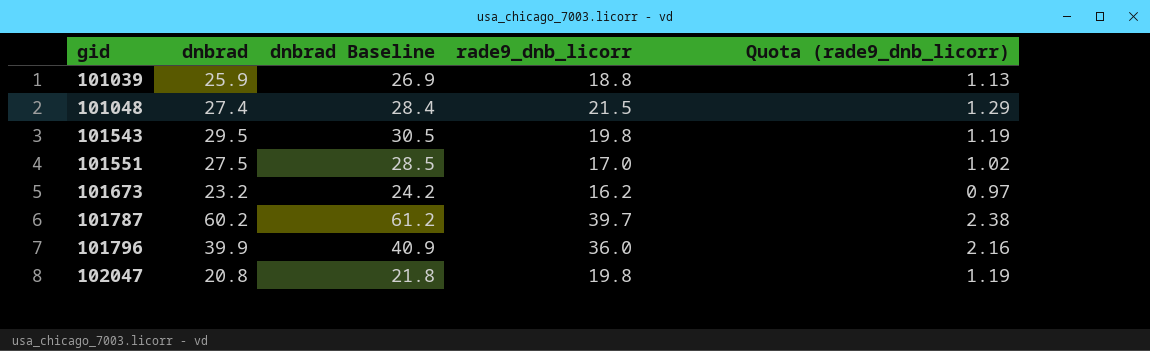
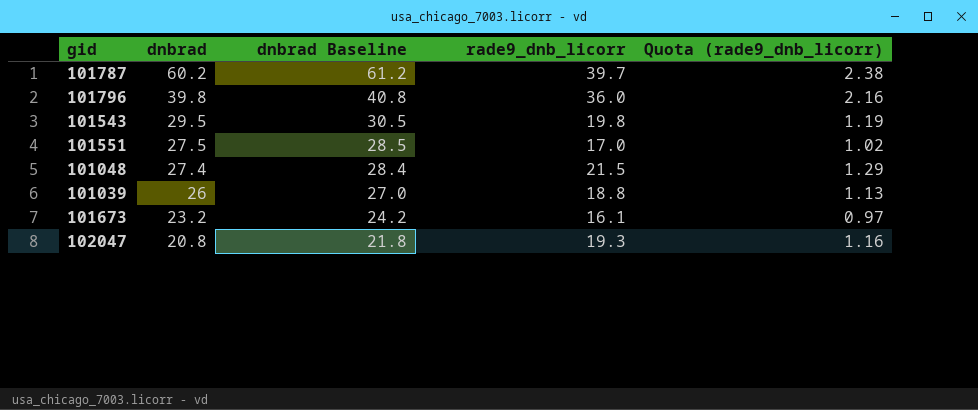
row order: gid ascending -> dnbrad descending
101796 | dnbrad: 39.9 -> 39.8
101796 | dnbrad Baseline: 40.9 -> 40.8
101039 | dnbrad: 25.9 -> 26
101039 | dnbrad Baseline: 26.9 -> 27.0
101673 | rade9_dnb_licorr: 16.2 -> 16.1
102047 | rade9_dnb_licorr: 19.8 -> 19.3
102047 | Quota (rade9_dnb_licorr): 1.19 -> 1.16

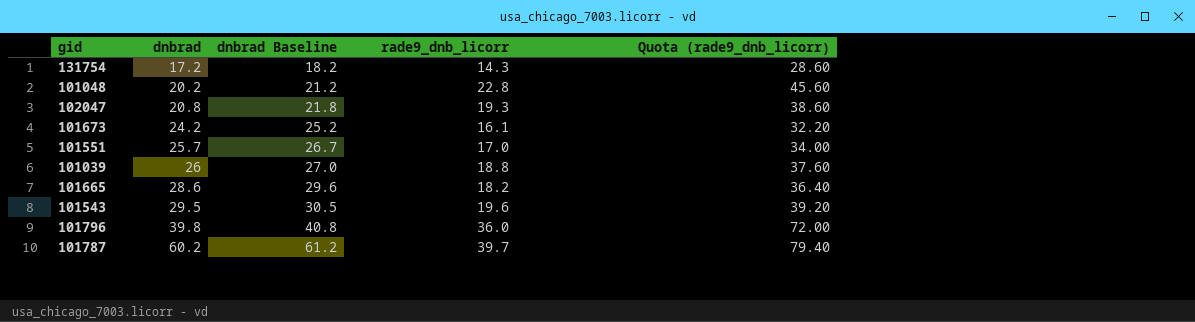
row order: dnbrad descending -> dnbrad ascending
column Quota (rade9_dnb_licorr) | formula: [rade9_dnb_licorr] * 0.06 -> [rade9_dnb_licorr] * 2
row 131754: none -> 17.2 | 18.2 | 14.3 | 28.60
101048 | dnbrad: 27.4 -> 20.2
101048 | dnbrad Baseline: 28.4 -> 21.2
101048 | rade9_dnb_licorr: 21.5 -> 22.8
101673 | dnbrad: 23.2 -> 24.2
101673 | dnbrad Baseline: 24.2 -> 25.2
101551 | dnbrad: 27.5 -> 25.7
101551 | dnbrad Baseline: 28.5 -> 26.7
row 101665: none -> 28.6 | 29.6 | 18.2 | 36.40
101543 | rade9_dnb_licorr: 19.8 -> 19.6

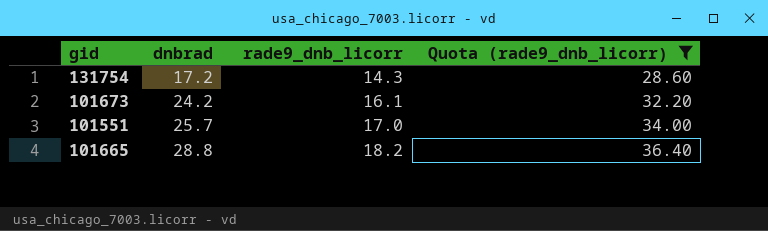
filter: none -> Quota (rade9_dnb_licorr) <= 36.40
column dnbrad Baseline | formula: [dnbrad] + 1 -> none
101665 | dnbrad: 28.6 -> 28.8

